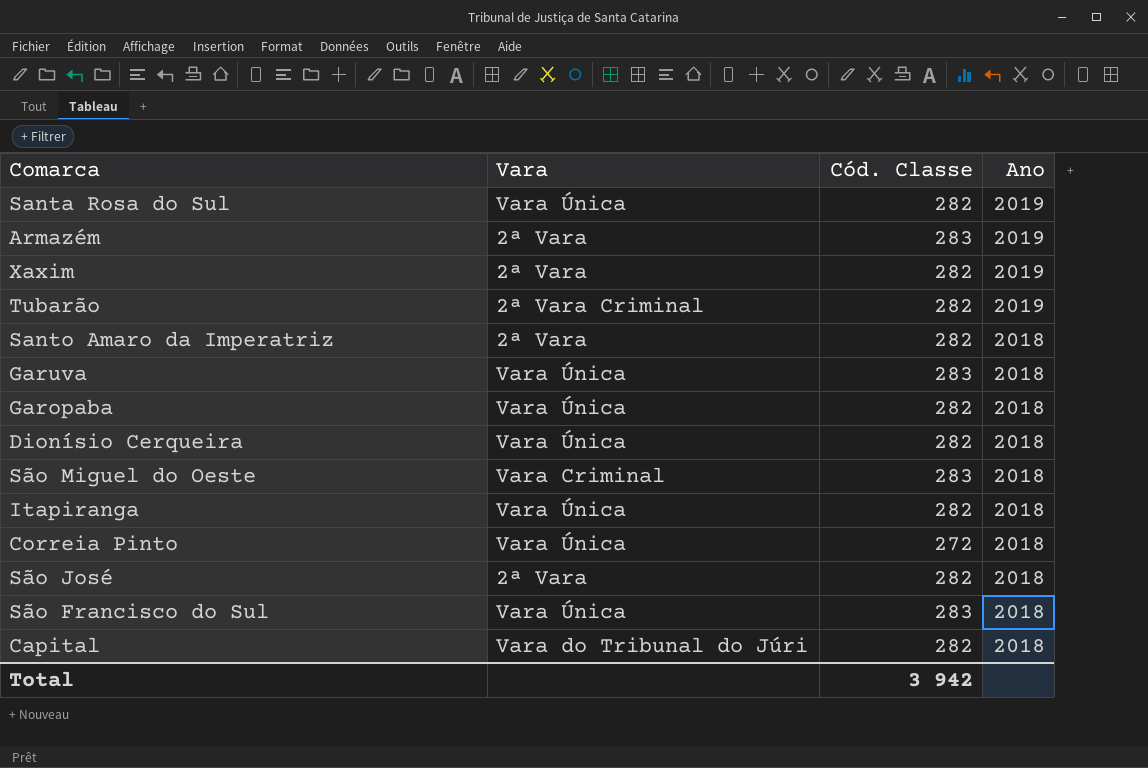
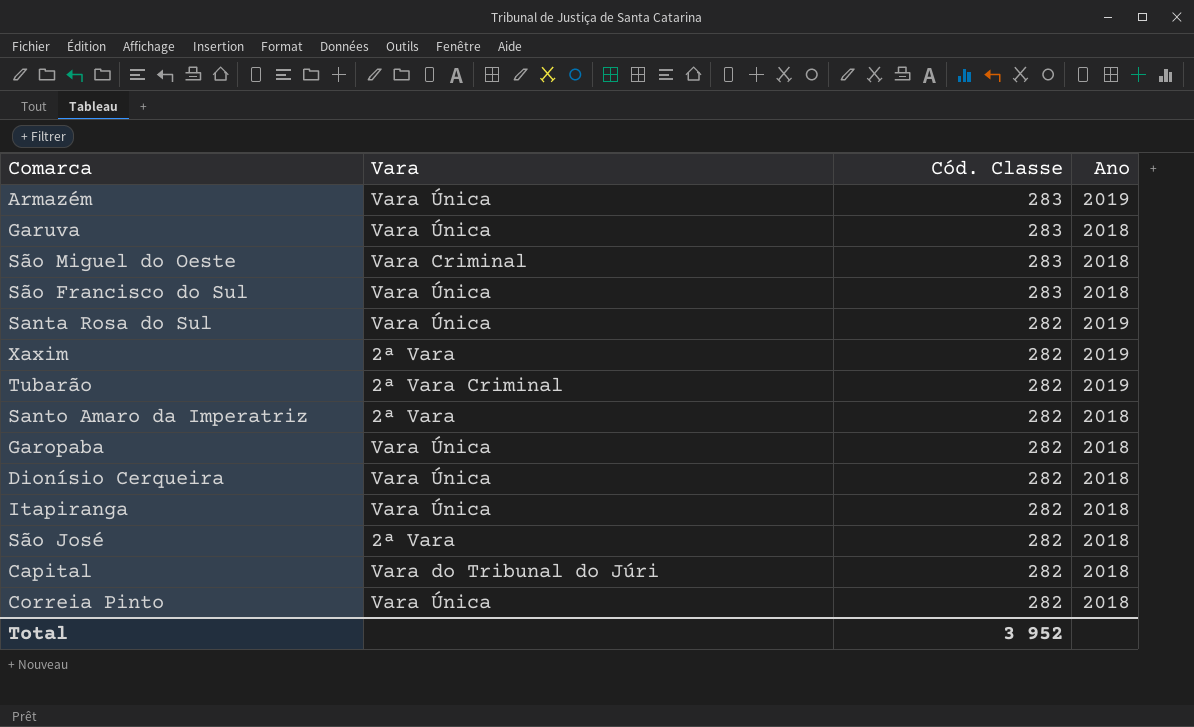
row order: Ano descending -> Cód. Classe descending
Armazém | Vara: 2ª Vara -> Vara Única
Correia Pinto | Cód. Classe: 272 -> 282
Total | Cód. Classe: 3 942 -> 3 952

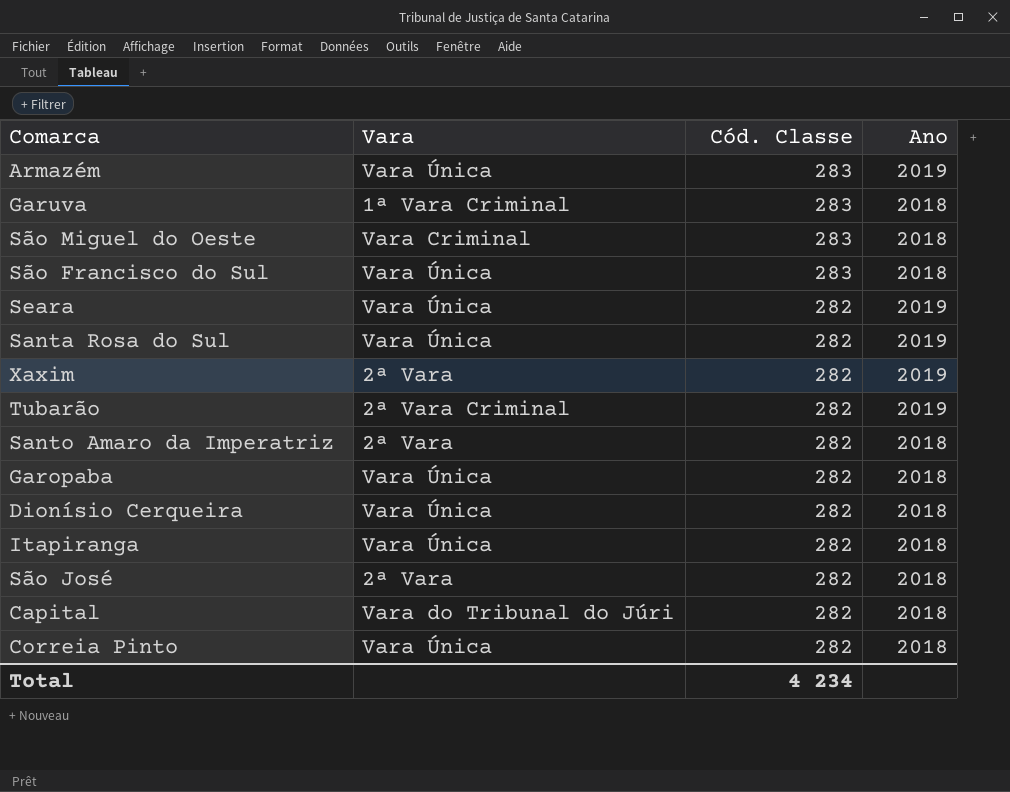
Garuva | Vara: Vara Única -> 1ª Vara Criminal
row Seara: none -> Vara Única | 282 | 2019
Total | Cód. Classe: 3 952 -> 4 234

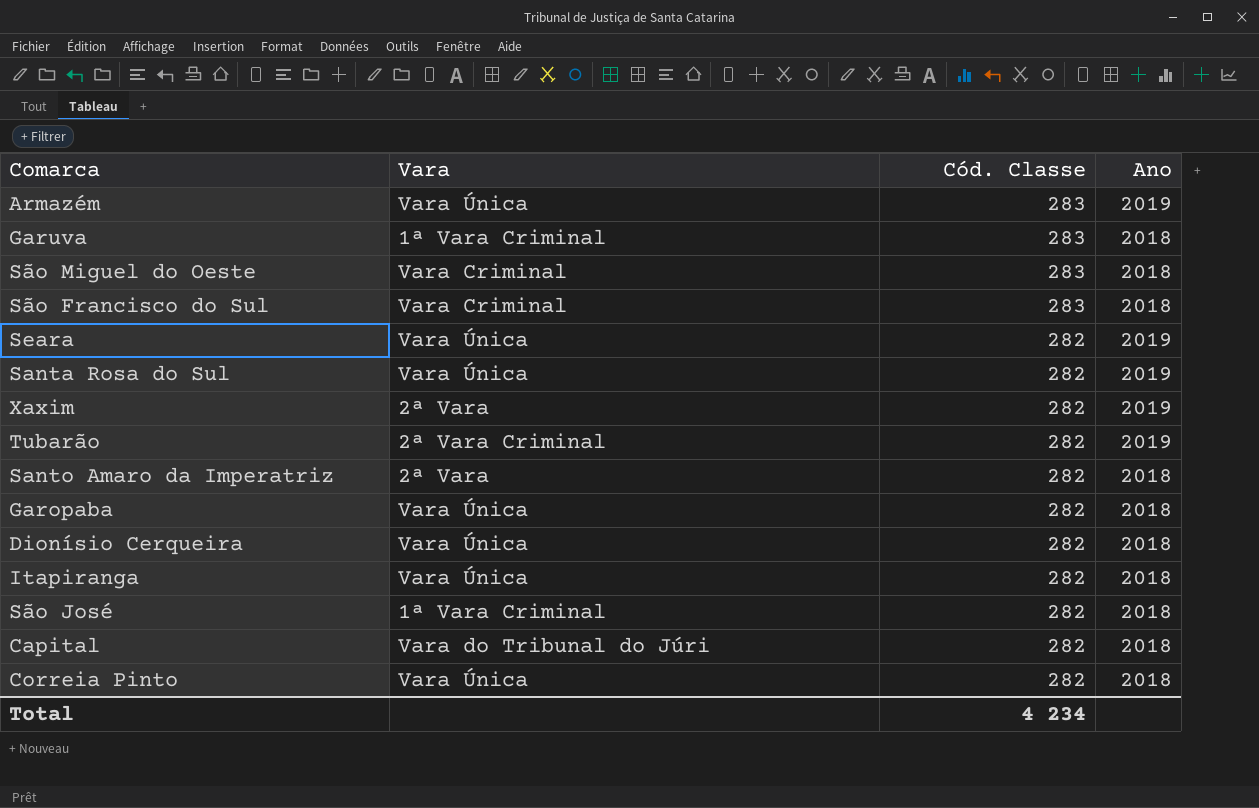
São Francisco do Sul | Vara: Vara Única -> Vara Criminal
São José | Vara: 2ª Vara -> 1ª Vara Criminal

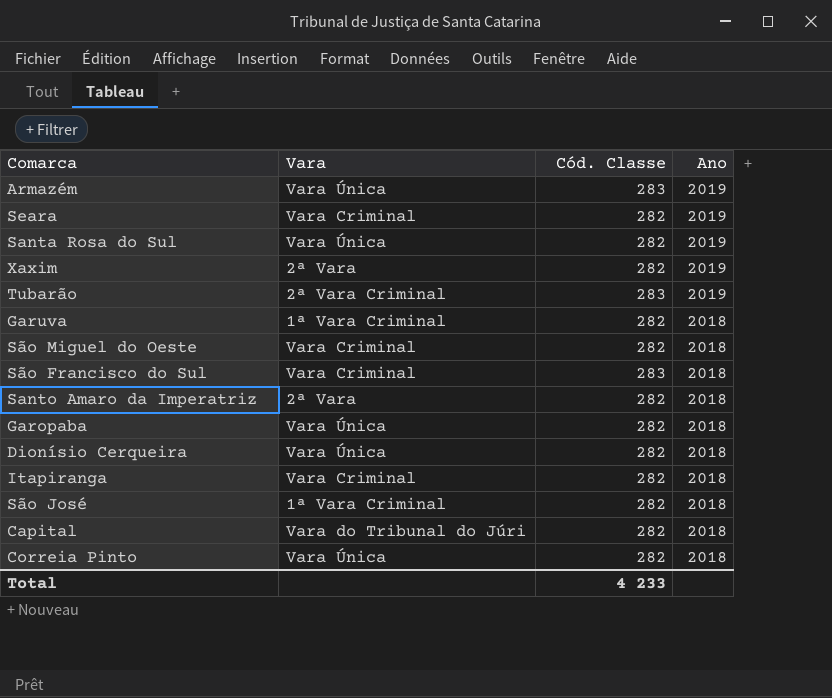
row order: Cód. Classe descending -> Ano descending
Seara | Vara: Vara Única -> Vara Criminal
Tubarão | Cód. Classe: 282 -> 283
Garuva | Cód. Classe: 283 -> 282
São Miguel do Oeste | Cód. Classe: 283 -> 282
Itapiranga | Vara: Vara Única -> Vara Criminal
Total | Cód. Classe: 4 234 -> 4 233

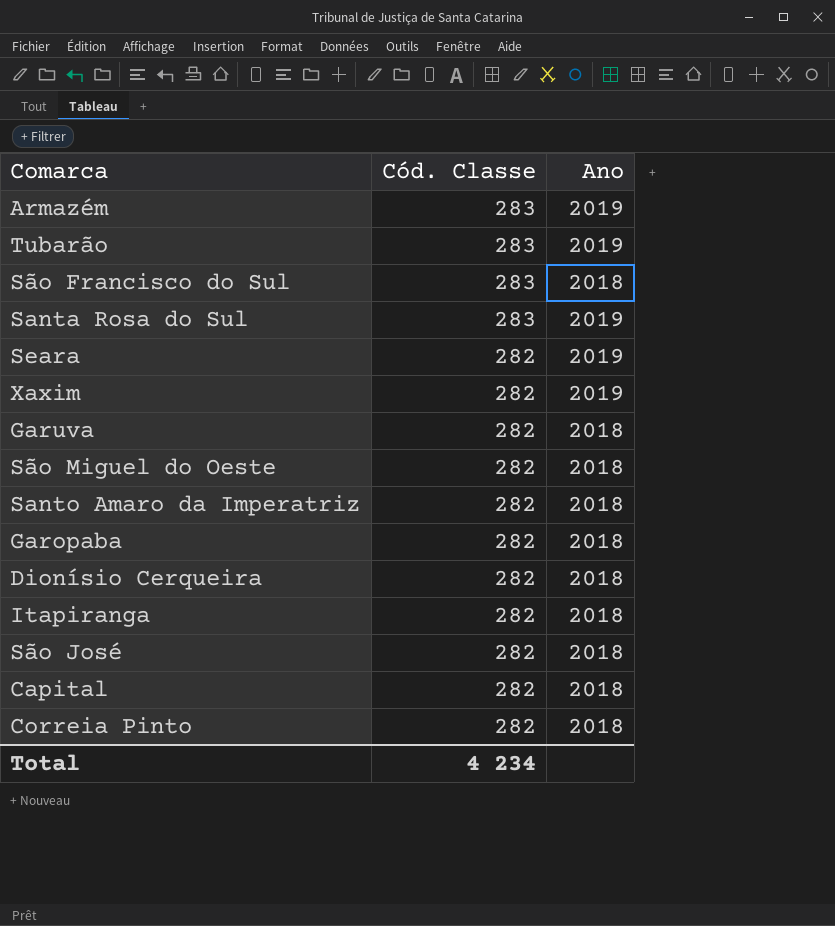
row order: Ano descending -> Cód. Classe descending
column Vara | position: 2 -> none
Santa Rosa do Sul | Cód. Classe: 282 -> 283
Total | Cód. Classe: 4 233 -> 4 234

